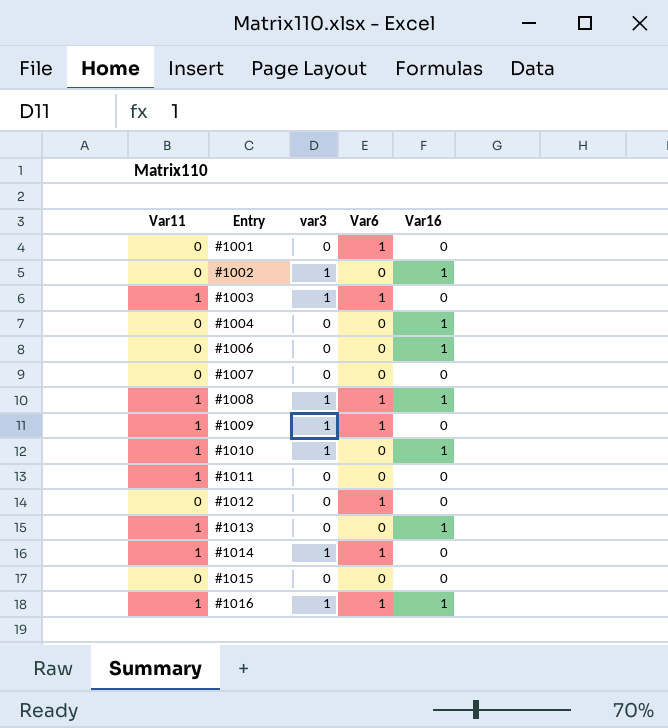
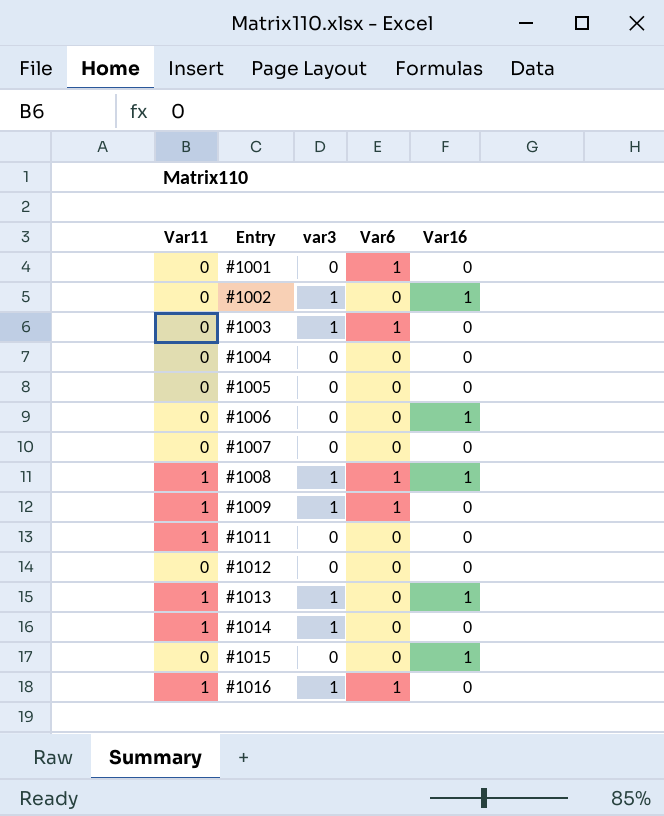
row #1010: 1 | 1 | 0 | 1 -> none
#1003 | Var11: 1 -> 0
#1004 | Var16: 1 -> 0
row #1005: none -> 0 | 0 | 0 | 0
#1012 | Var6: 1 -> 0
#1013 | var3: 0 -> 1
#1014 | Var6: 1 -> 0
#1015 | Var16: 0 -> 1
#1016 | Var16: 1 -> 0

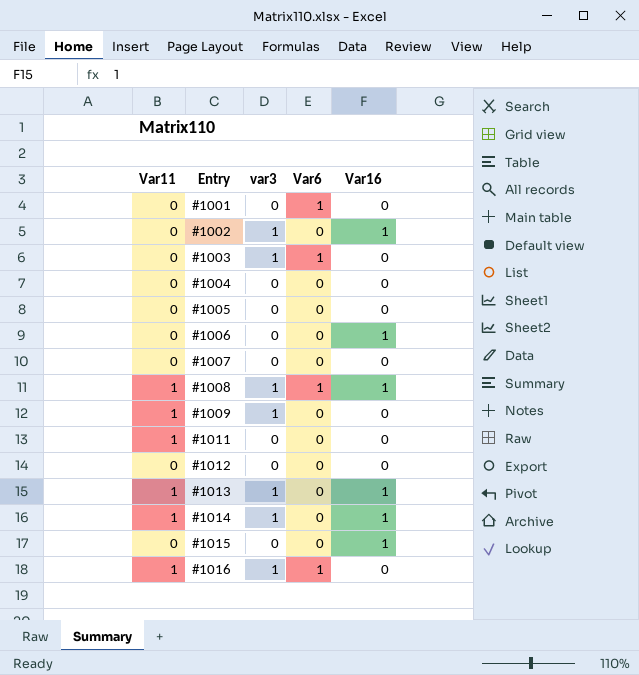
#1009 | Var6: 1 -> 0
#1014 | Var16: 0 -> 1

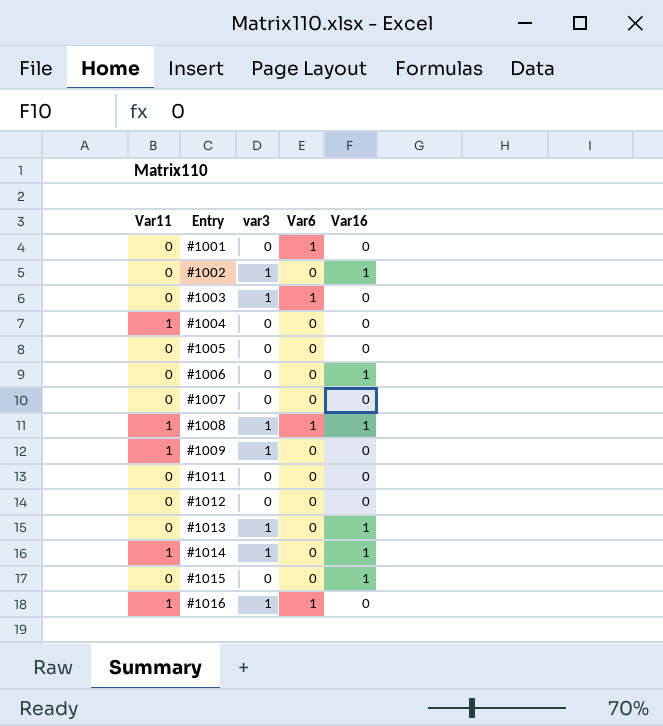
#1004 | Var11: 0 -> 1
#1011 | Var11: 1 -> 0
#1013 | Var11: 1 -> 0

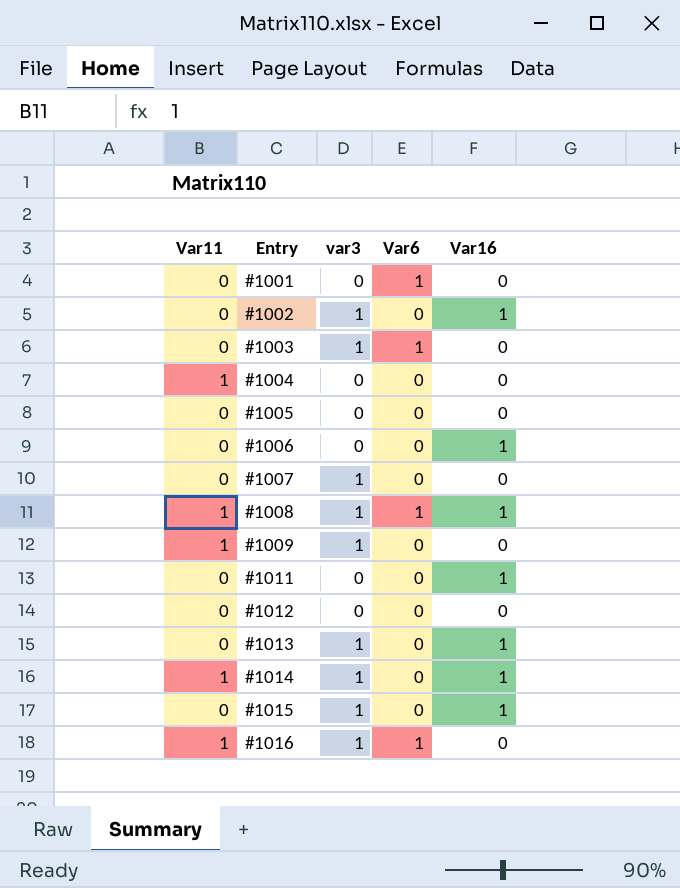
#1007 | var3: 0 -> 1
#1011 | Var16: 0 -> 1
#1015 | var3: 0 -> 1

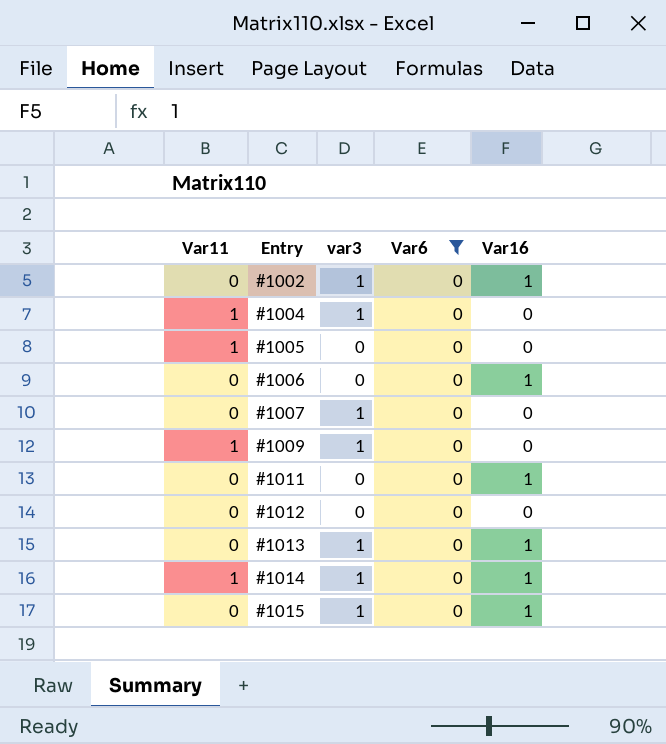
filter: none -> Var6 = 0
#1004 | var3: 0 -> 1
#1005 | Var11: 0 -> 1

